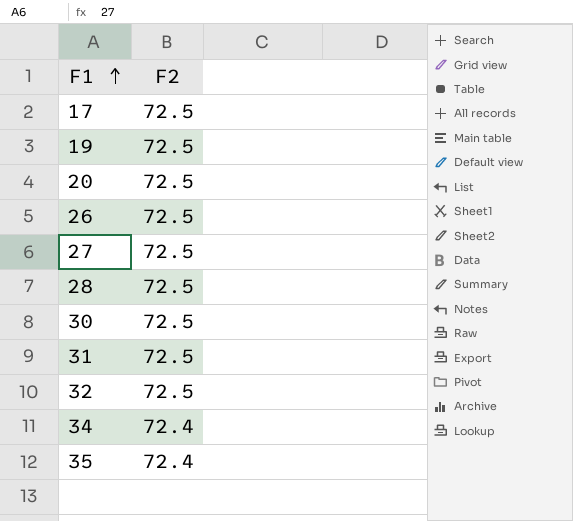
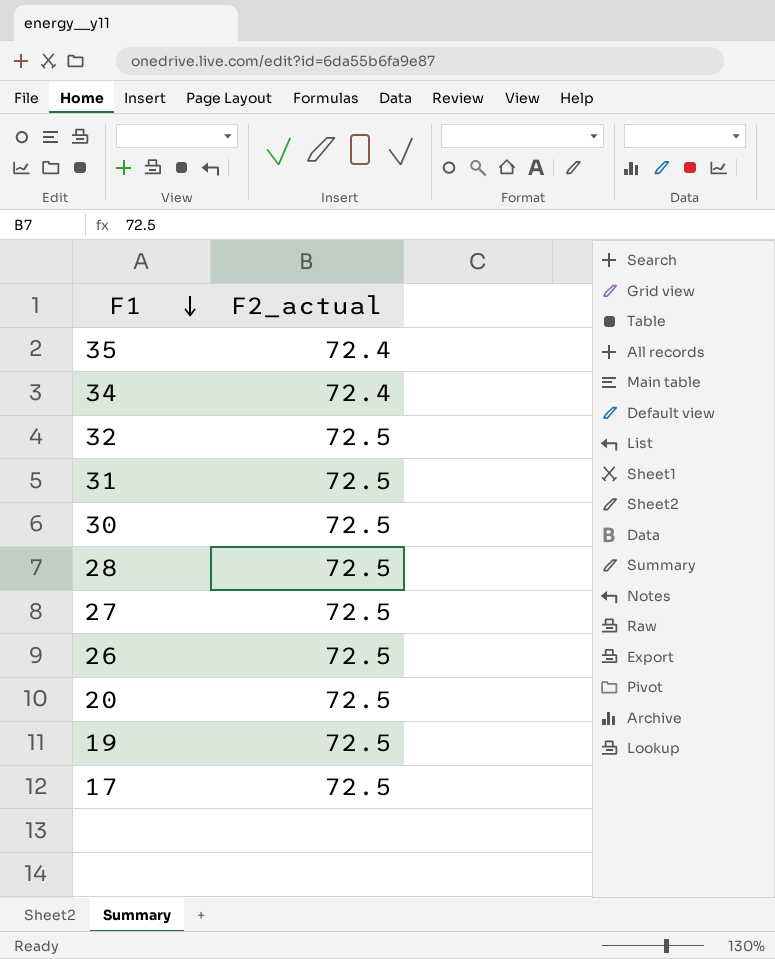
row order: F1 ascending -> F1 descending
column name: F2 -> F2_actual

